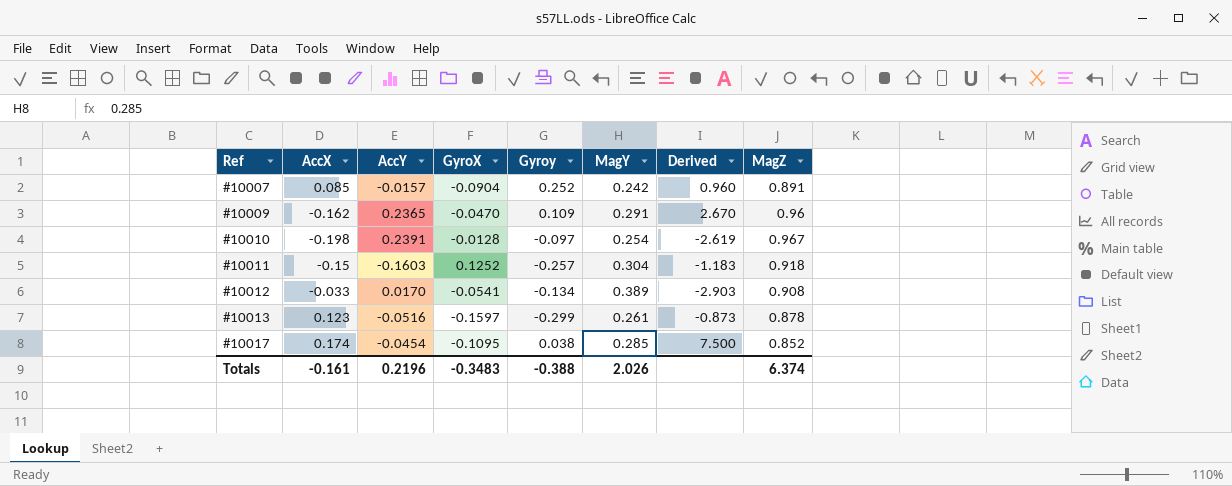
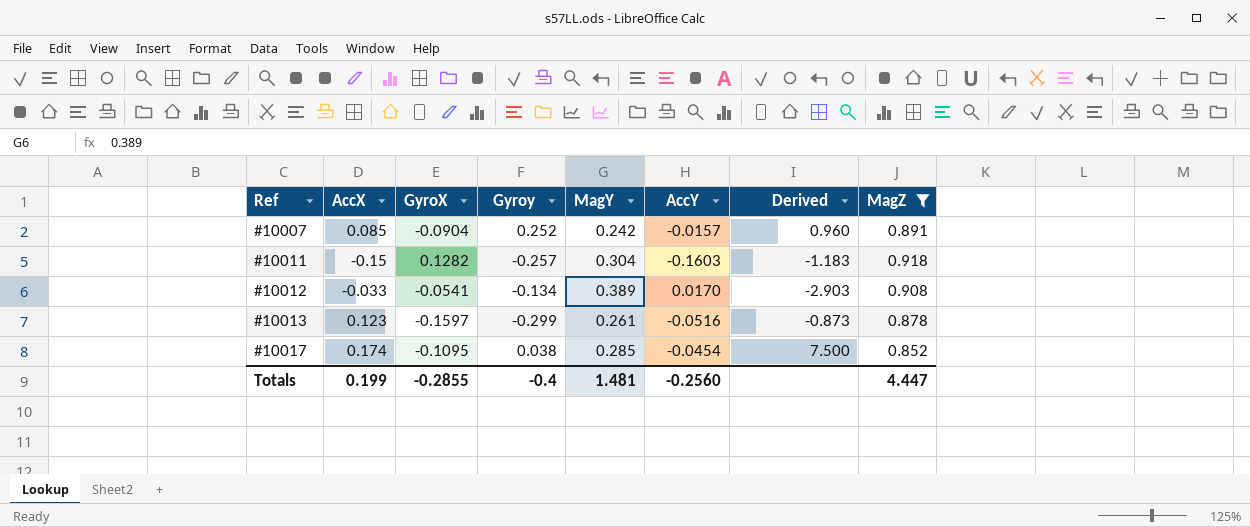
filter: none -> MagZ <= 0.918
column AccY | position: 3 -> 6
#10011 | GyroX: 0.1252 -> 0.1282
Totals | AccX: -0.161 -> 0.199
Totals | GyroX: -0.3483 -> -0.2855
Totals | Gyroy: -0.388 -> -0.4
Totals | MagY: 2.026 -> 1.481
Totals | AccY: 0.2196 -> -0.2560
Totals | MagZ: 6.374 -> 4.447

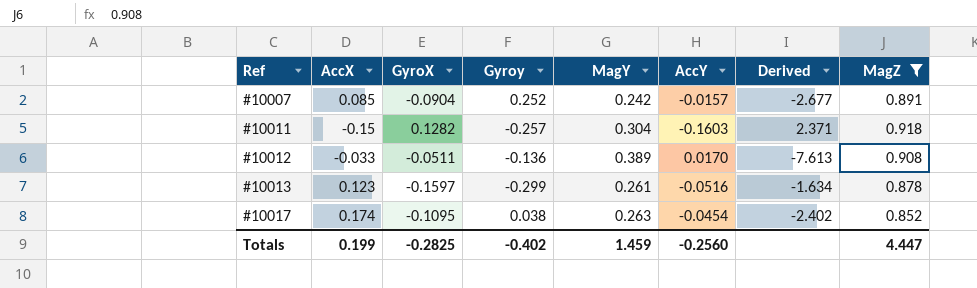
column Derived | formula: [MagY] / [Gyroy] -> [MagY] / [GyroX]
#10012 | GyroX: -0.0541 -> -0.0511
#10012 | Gyroy: -0.134 -> -0.136
#10017 | MagY: 0.285 -> 0.263
Totals | GyroX: -0.2855 -> -0.2825
Totals | Gyroy: -0.4 -> -0.402
Totals | MagY: 1.481 -> 1.459

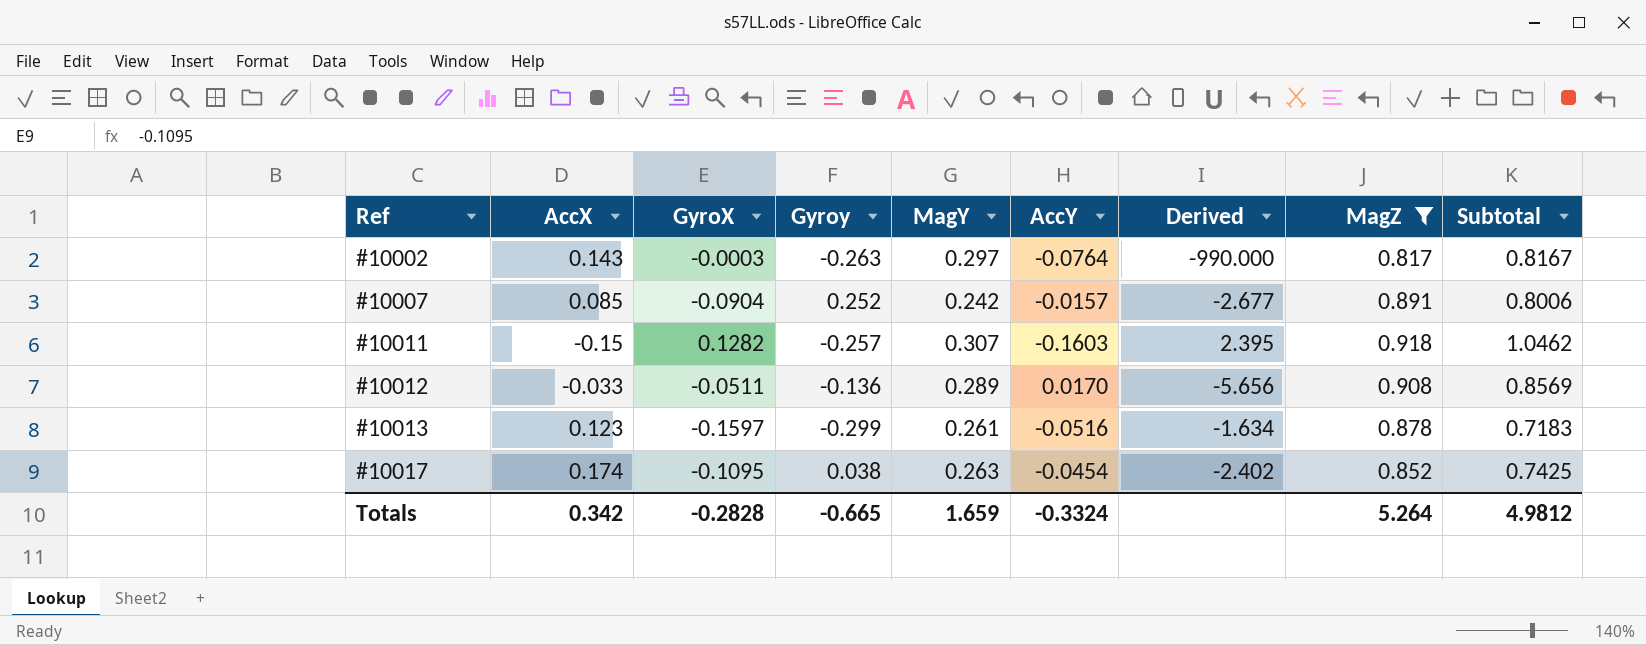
column Subtotal | formula: none -> [GyroX] + [MagZ]
row #10002: none -> 0.143 | -0.0003 | -0.263 | 0.297 | -0.0764 | -990.000 | 0.817 | 0.8167
#10011 | MagY: 0.304 -> 0.307
#10011 | Derived: 2.371 -> 2.395
#10012 | MagY: 0.389 -> 0.289
#10012 | Derived: -7.613 -> -5.656
Totals | AccX: 0.199 -> 0.342
Totals | GyroX: -0.2825 -> -0.2828
Totals | Gyroy: -0.402 -> -0.665
Totals | MagY: 1.459 -> 1.659
Totals | AccY: -0.2560 -> -0.3324
Totals | MagZ: 4.447 -> 5.264

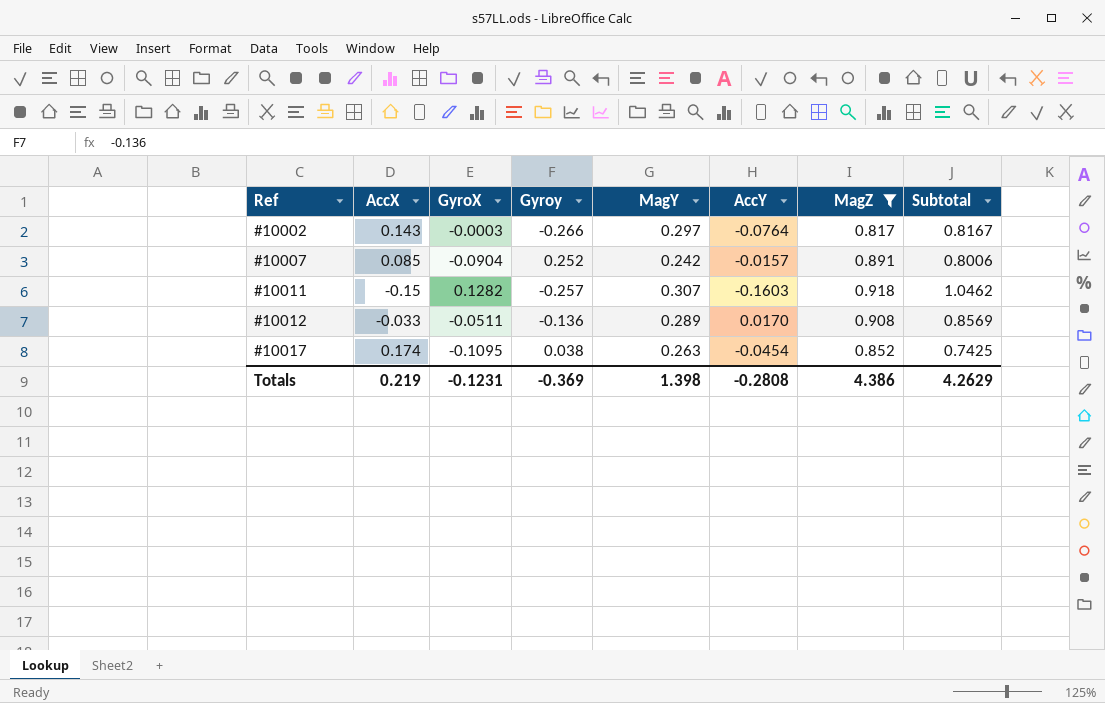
column Derived | formula: [MagY] / [GyroX] -> none
row #10013: 0.123 | -0.1597 | -0.299 | 0.261 | -0.0516 | -1.634 | 0.878 | 0.7183 -> none
#10002 | Gyroy: -0.263 -> -0.266
Totals | AccX: 0.342 -> 0.219
Totals | GyroX: -0.2828 -> -0.1231
Totals | Gyroy: -0.665 -> -0.369
Totals | MagY: 1.659 -> 1.398
Totals | AccY: -0.3324 -> -0.2808
Totals | MagZ: 5.264 -> 4.386
Totals | Subtotal: 4.9812 -> 4.2629

